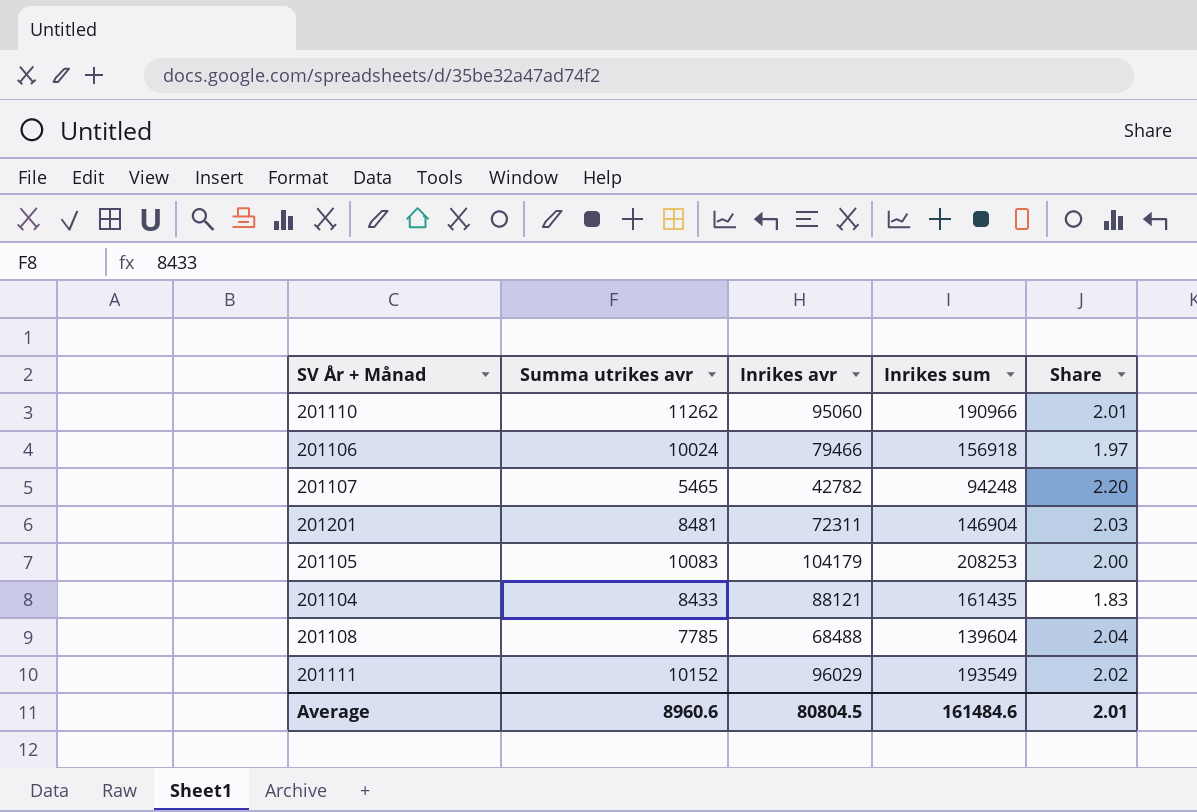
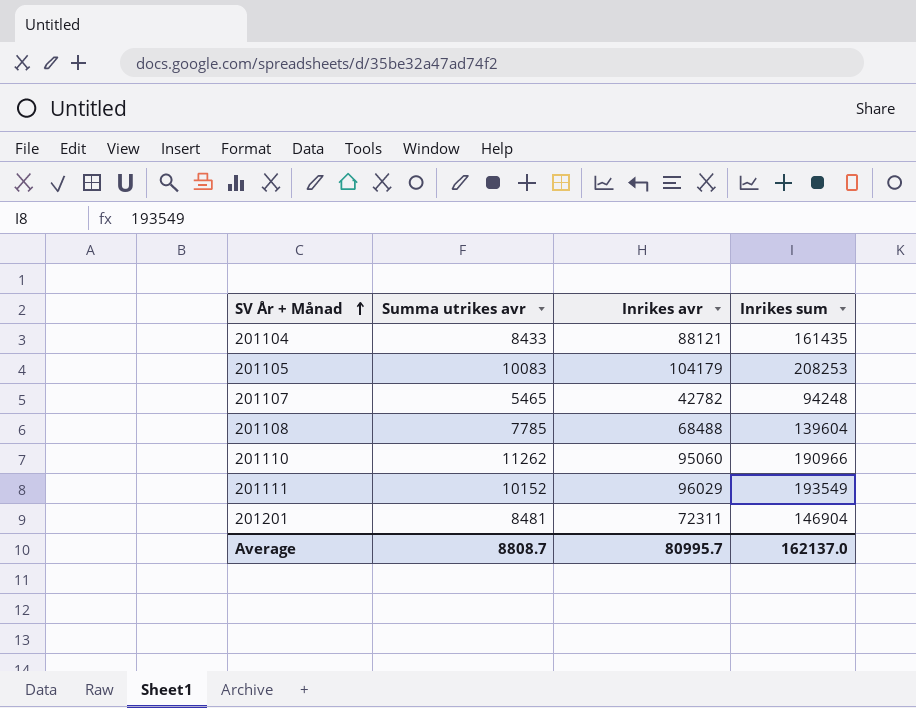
row order: none -> SV År + Månad ascending
column Share | formula: [Inrikes sum] / [Inrikes avr] -> none
row 201106: 10024 | 79466 | 156918 | 1.97 -> none
Average | Summa utrikes avr: 8960.6 -> 8808.7
Average | Inrikes avr: 80804.5 -> 80995.7
Average | Inrikes sum: 161484.6 -> 162137.0

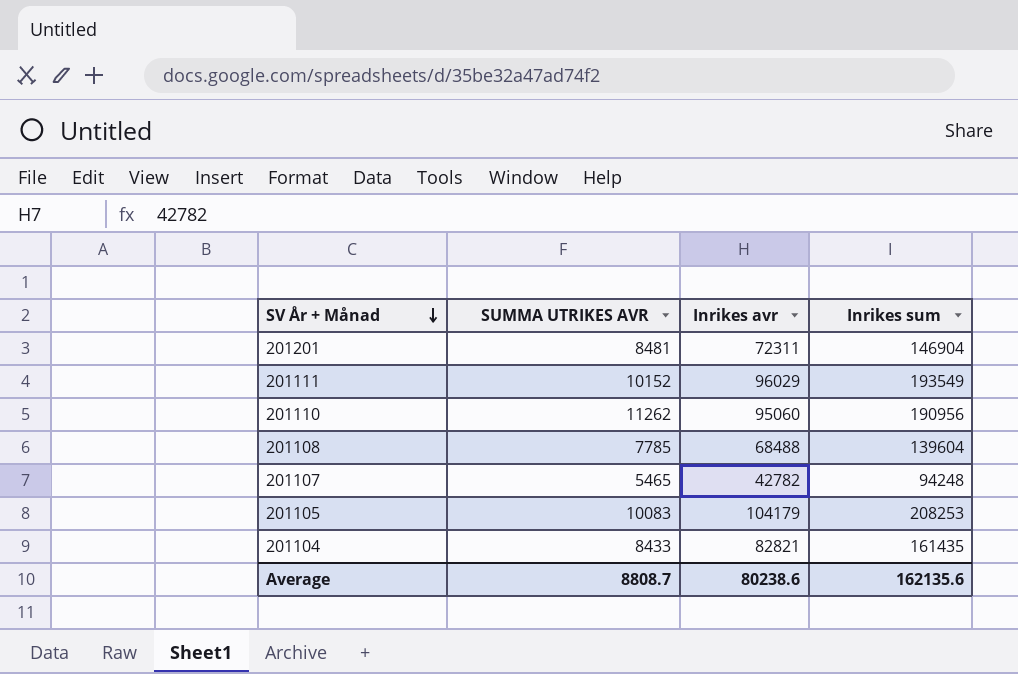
row order: SV År + Månad ascending -> SV År + Månad descending
column name: Summa utrikes avr -> SUMMA UTRIKES AVR
201110 | Inrikes sum: 190966 -> 190956
201104 | Inrikes avr: 88121 -> 82821
Average | Inrikes avr: 80995.7 -> 80238.6
Average | Inrikes sum: 162137.0 -> 162135.6

